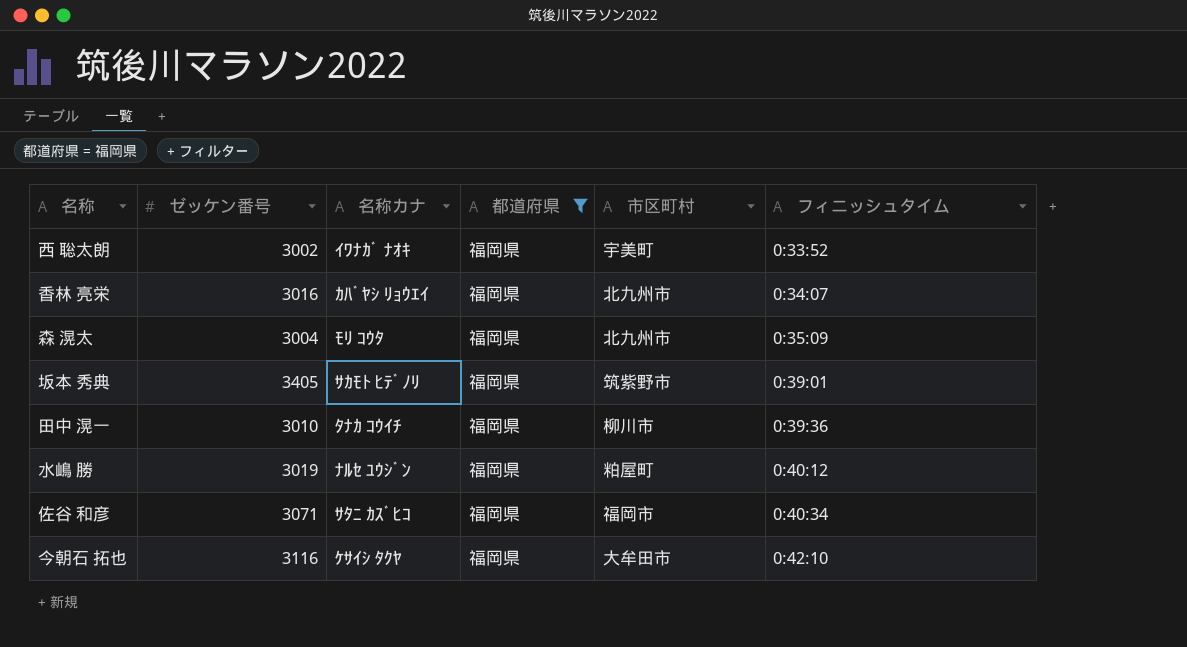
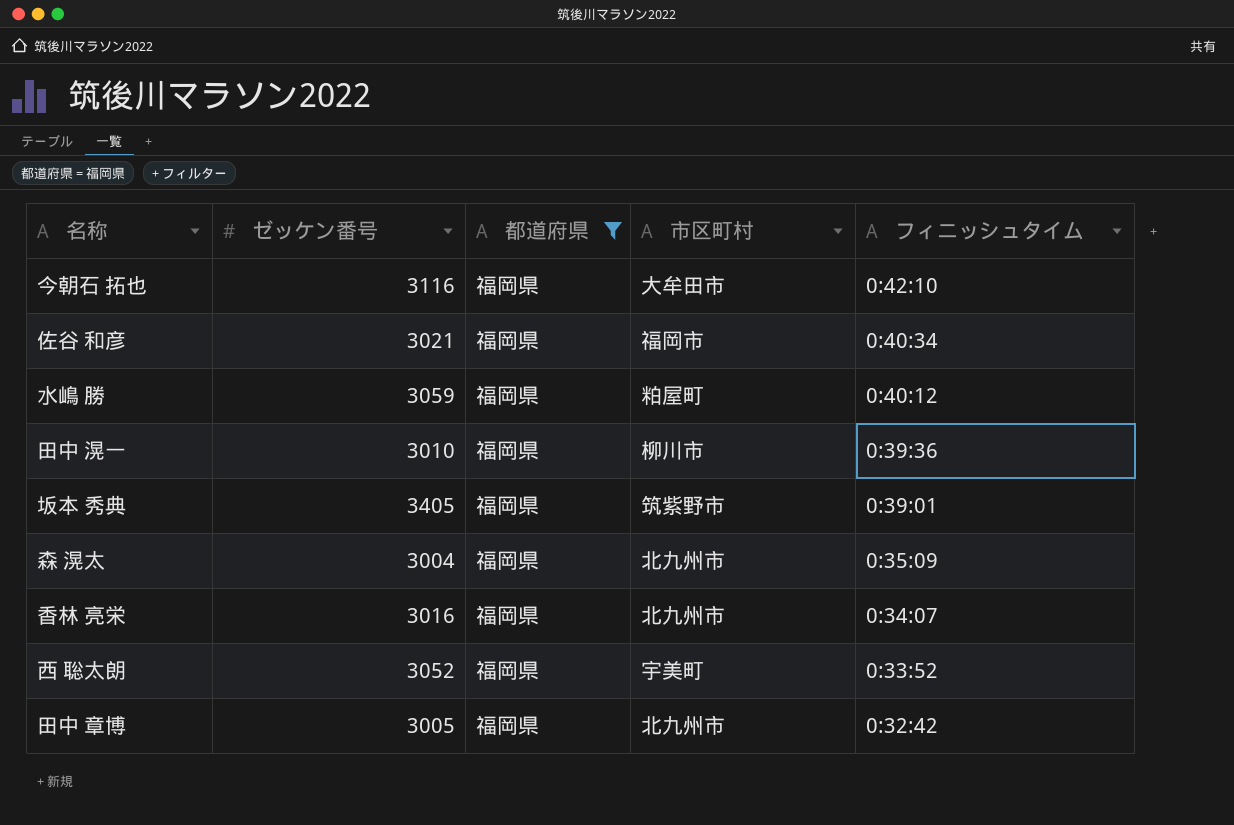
row order: フィニッシュタイム ascending -> フィニッシュタイム descending
column 名称カナ | position: 3 -> none
佐谷 和彦 | ゼッケン番号: 3071 -> 3021
水嶋 勝 | ゼッケン番号: 3019 -> 3059
西 聡太朗 | ゼッケン番号: 3002 -> 3052
row 田中 章博: none -> 3005 | 福岡県 | 北九州市 | 0:32:42

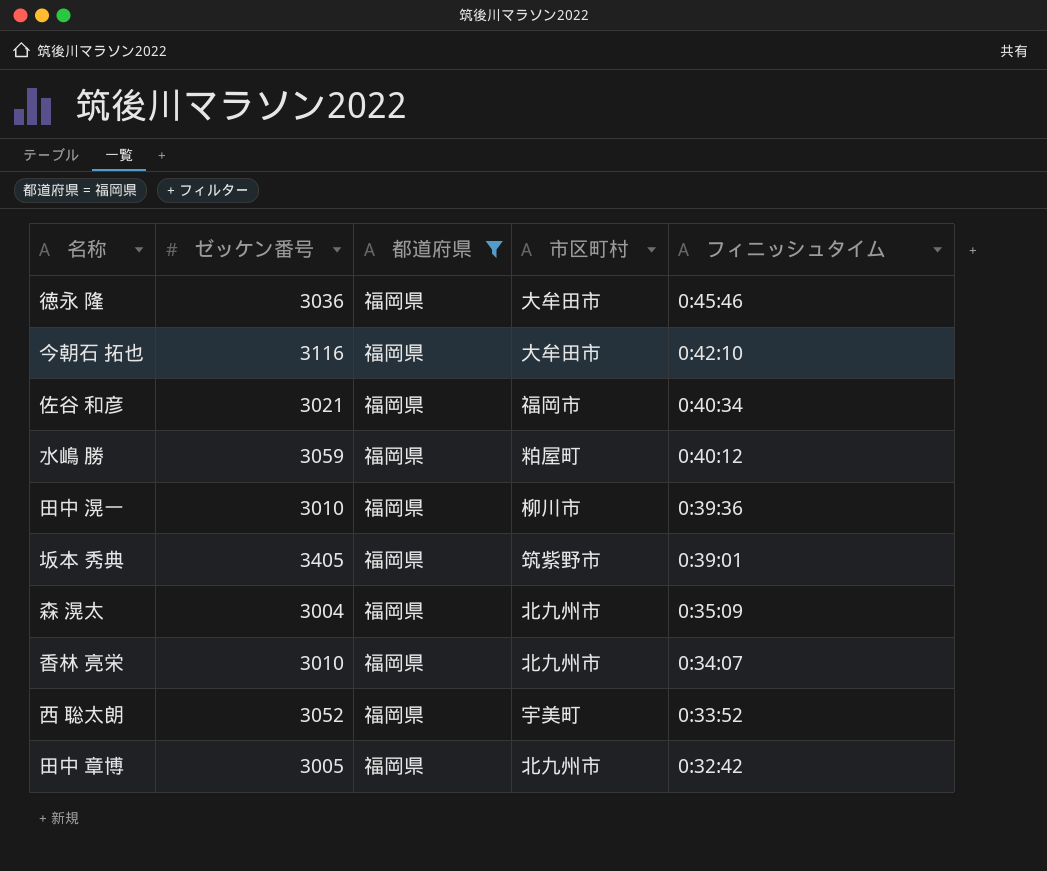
row 徳永 隆: none -> 3036 | 福岡県 | 大牟田市 | 0:45:46
香林 亮栄 | ゼッケン番号: 3016 -> 3010

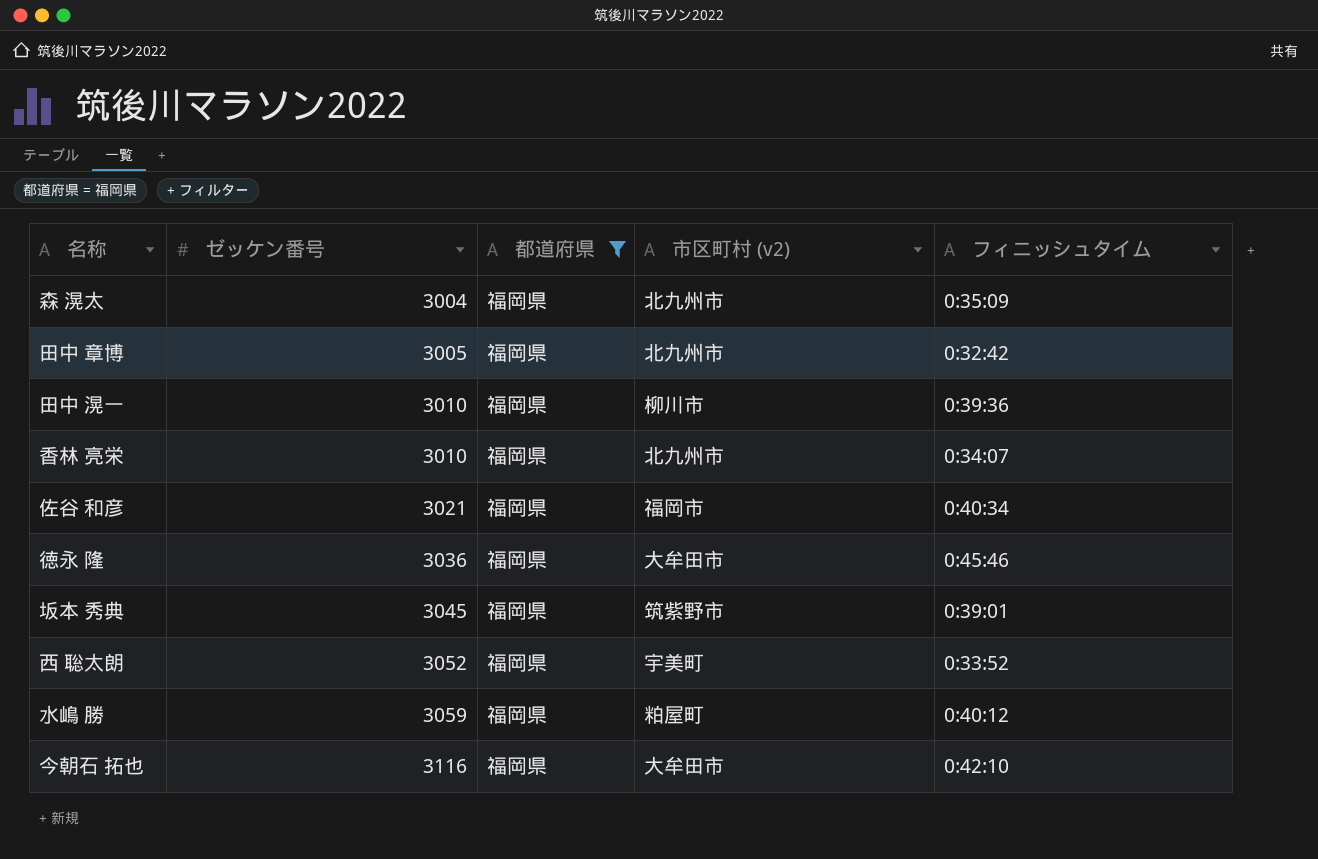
row order: フィニッシュタイム descending -> ゼッケン番号 ascending
column name: 市区町村 -> 市区町村 (v2)
坂本 秀典 | ゼッケン番号: 3405 -> 3045

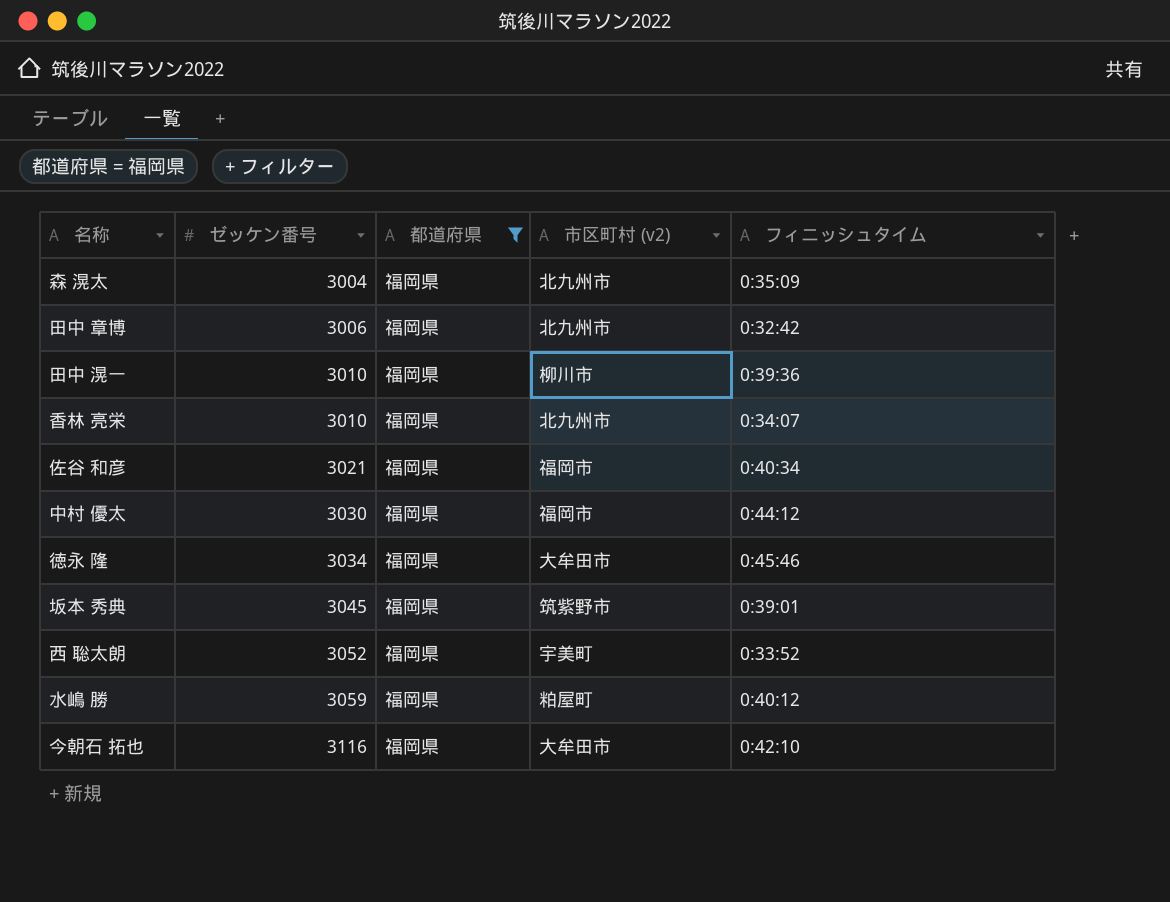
田中 章博 | ゼッケン番号: 3005 -> 3006
row 中村 優太: none -> 3030 | 福岡県 | 福岡市 | 0:44:12
徳永 隆 | ゼッケン番号: 3036 -> 3034

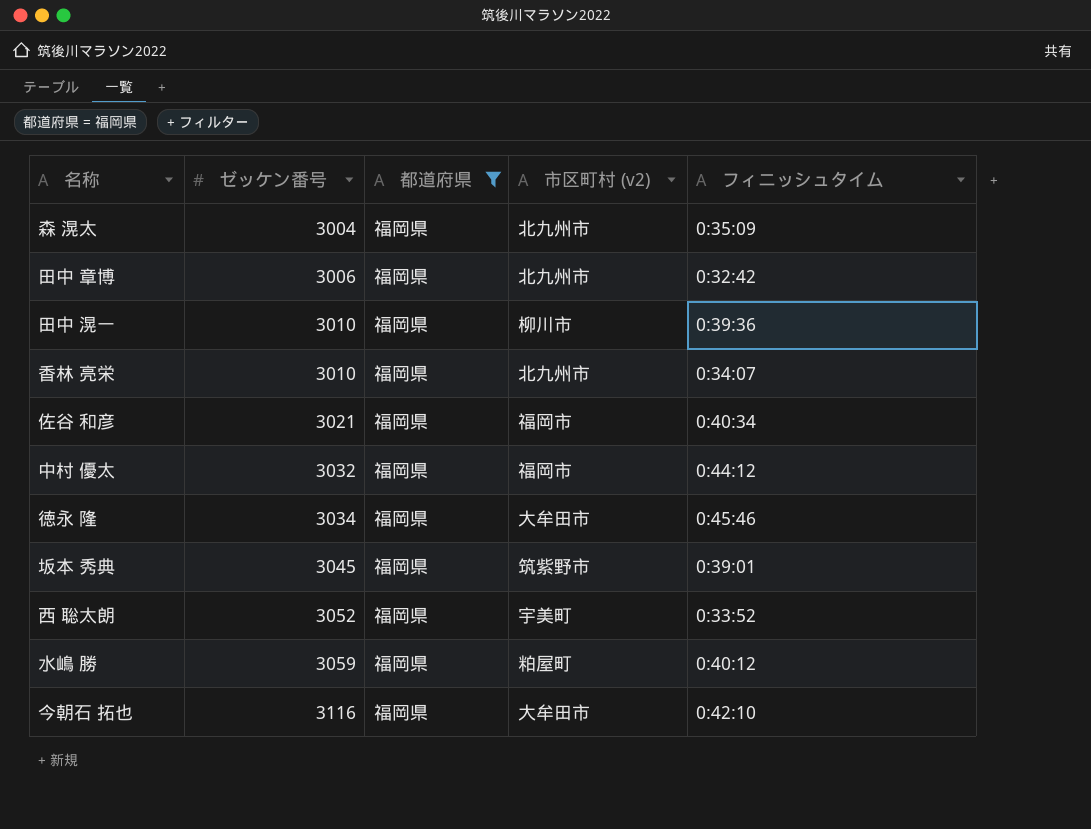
中村 優太 | ゼッケン番号: 3030 -> 3032

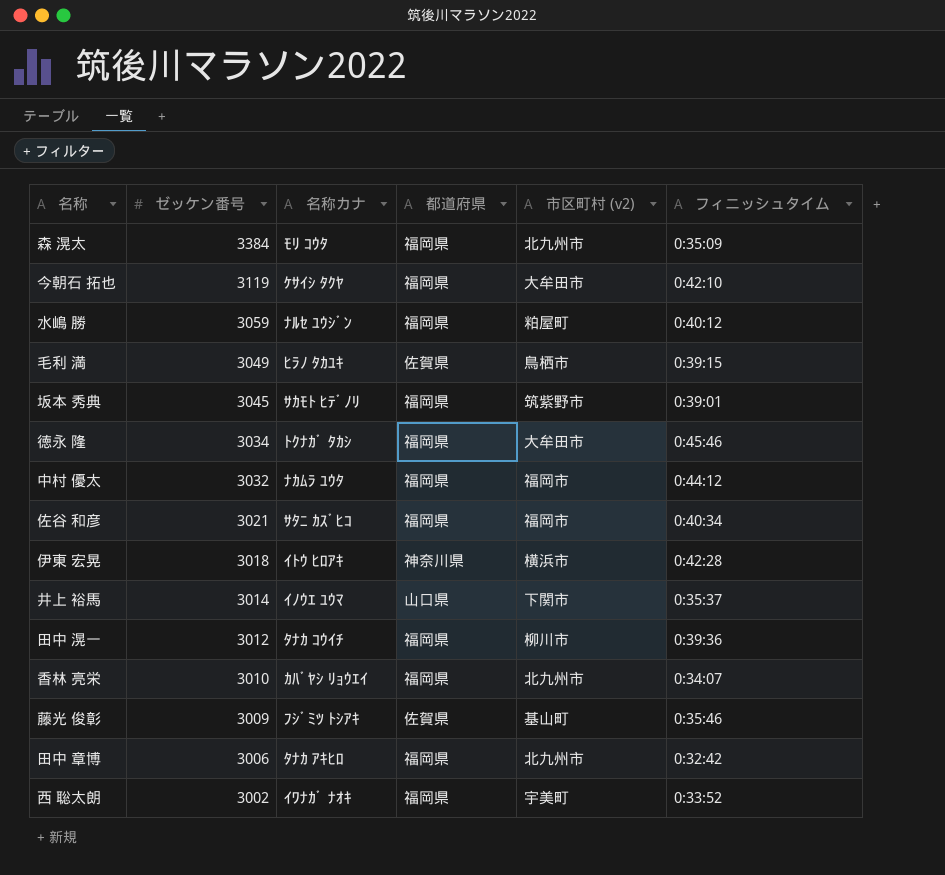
filter: 都道府県 = 福岡県 -> none
row order: ゼッケン番号 ascending -> ゼッケン番号 descending
column 名称カナ | position: none -> 3
森 滉太 | ゼッケン番号: 3004 -> 3384
今朝石 拓也 | ゼッケン番号: 3116 -> 3119
田中 滉一 | ゼッケン番号: 3010 -> 3012
西 聡太朗 | ゼッケン番号: 3052 -> 3002

